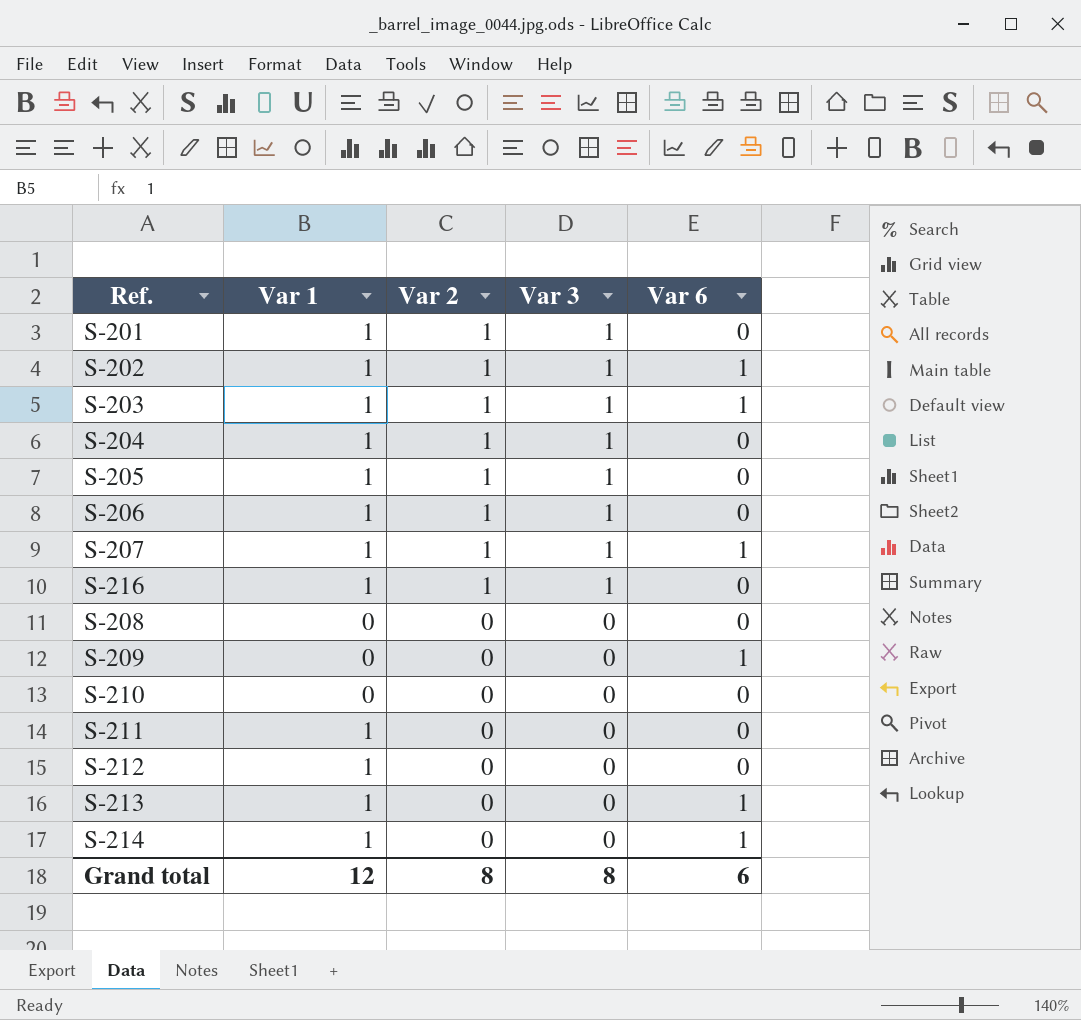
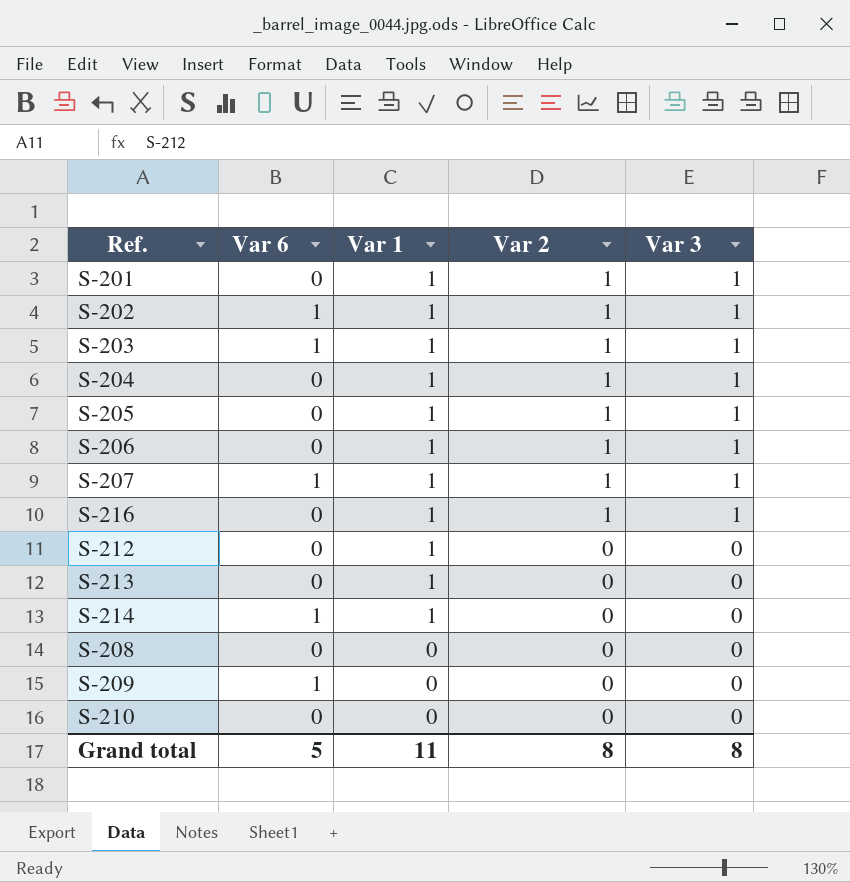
row order: Var 2 descending -> Var 1 descending
column Var 6 | position: 5 -> 2
row S-211: 1 | 0 | 0 | 0 -> none
S-213 | Var 6: 1 -> 0
Grand total | Var 6: 6 -> 5
Grand total | Var 1: 12 -> 11

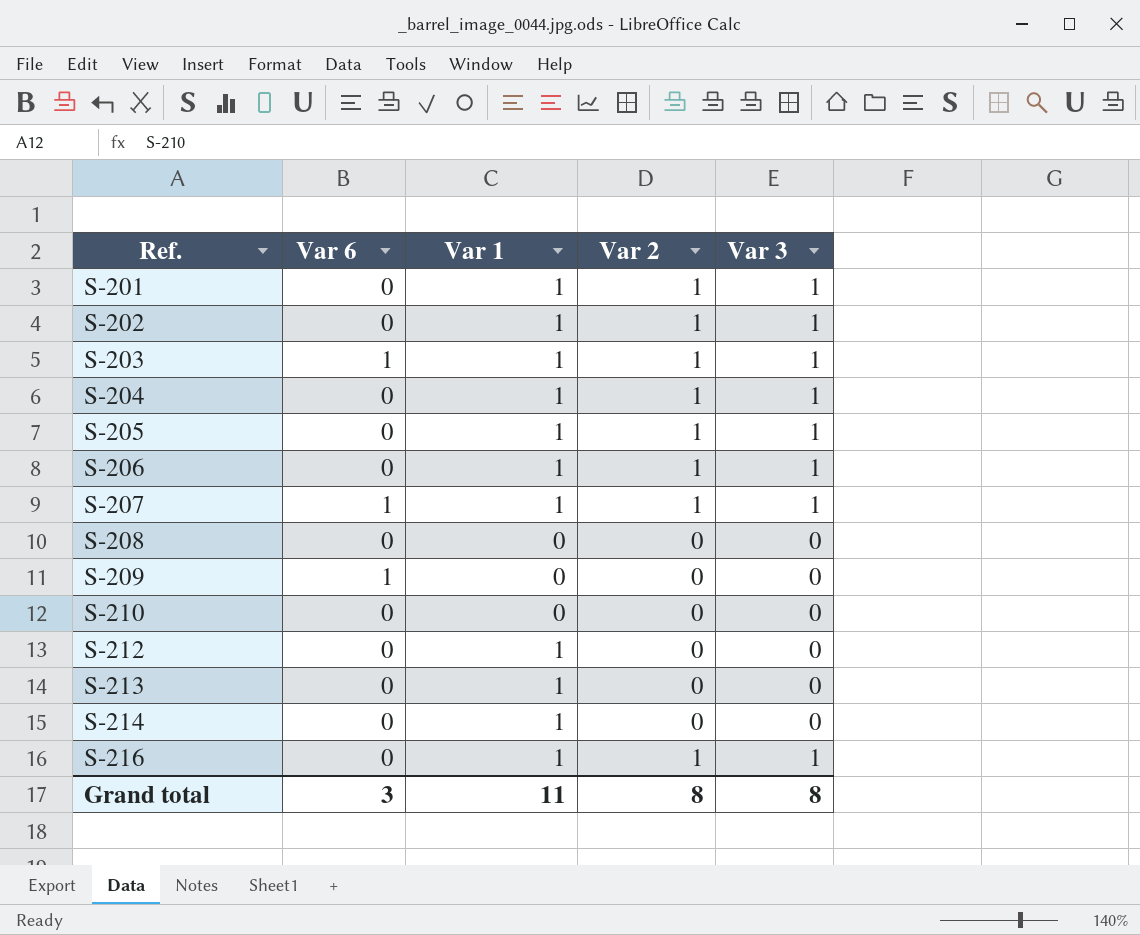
row order: Var 1 descending -> Ref. ascending
S-202 | Var 6: 1 -> 0
S-214 | Var 6: 1 -> 0
Grand total | Var 6: 5 -> 3

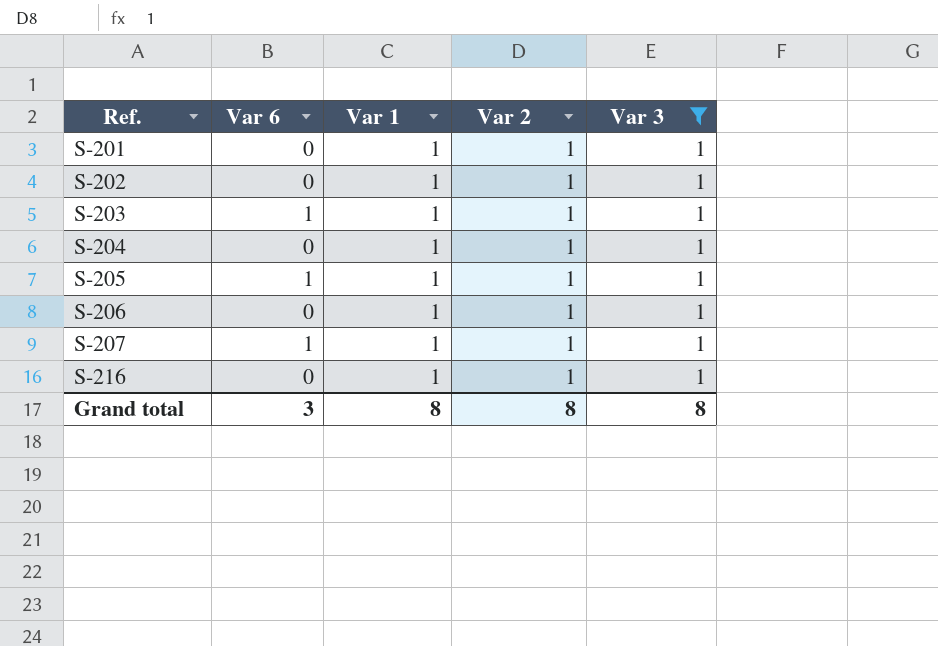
filter: none -> Var 3 = 1
S-205 | Var 6: 0 -> 1
Grand total | Var 1: 11 -> 8

